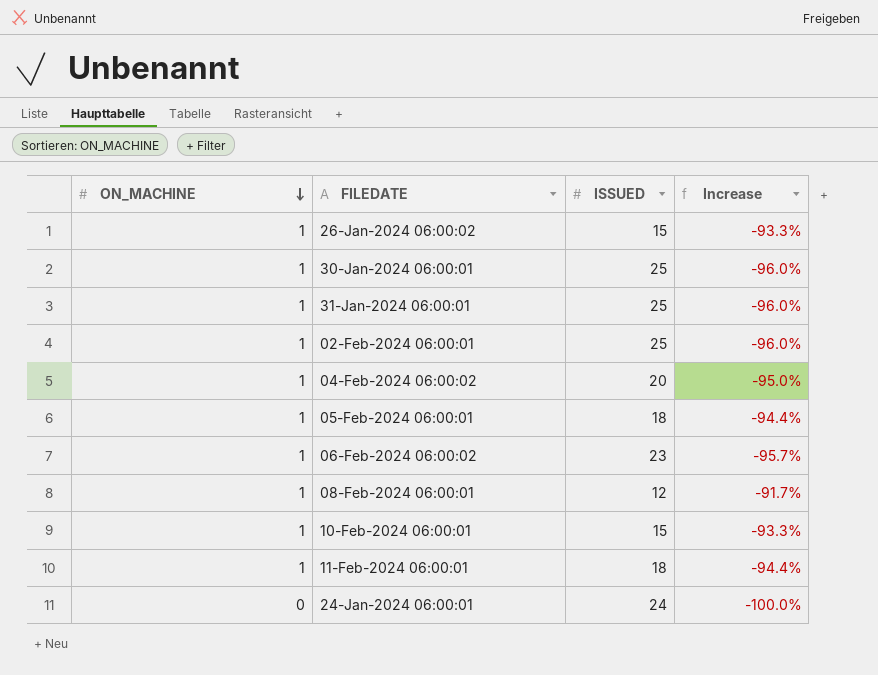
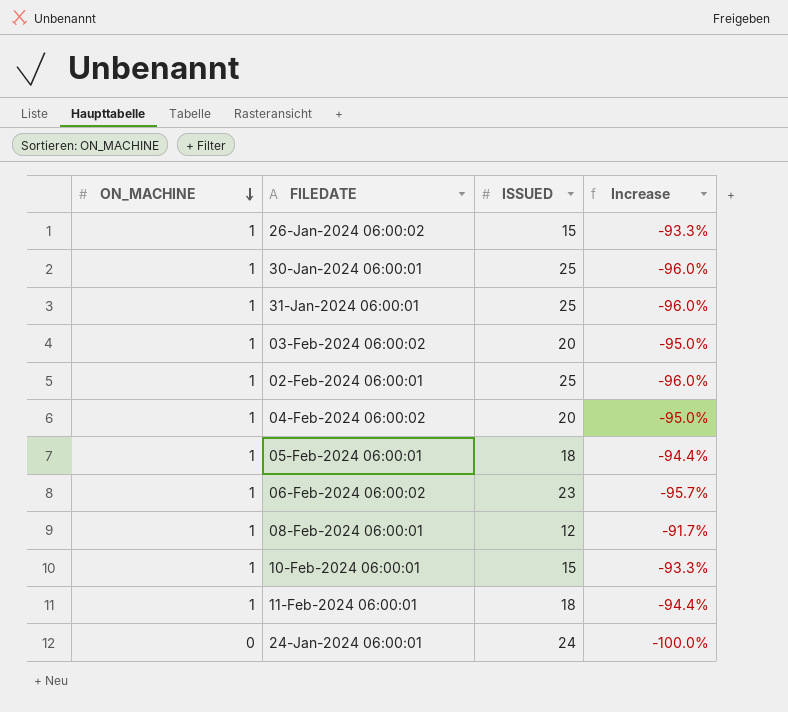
row 03-Feb-2024 06:00:02: none -> 1 | 20 | -95.0%

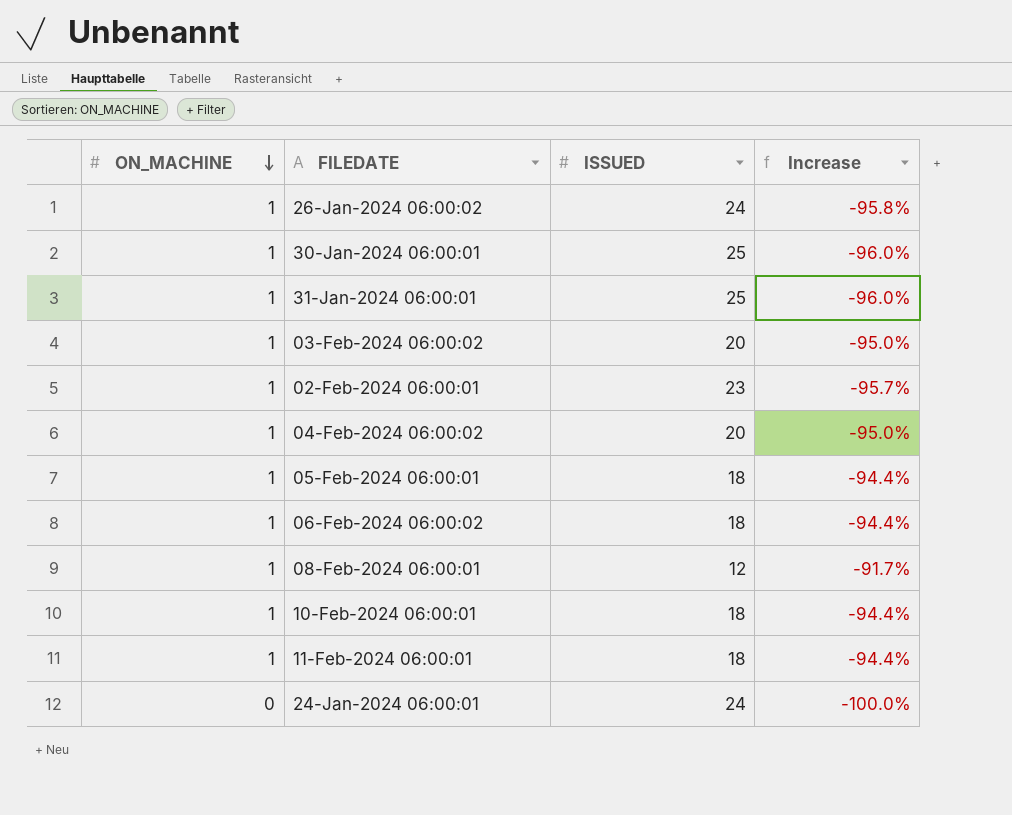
26-Jan-2024 06:00:02 | ISSUED: 15 -> 24
26-Jan-2024 06:00:02 | Increase: -93.3% -> -95.8%
02-Feb-2024 06:00:01 | ISSUED: 25 -> 23
02-Feb-2024 06:00:01 | Increase: -96.0% -> -95.7%
06-Feb-2024 06:00:02 | ISSUED: 23 -> 18
06-Feb-2024 06:00:02 | Increase: -95.7% -> -94.4%
10-Feb-2024 06:00:01 | ISSUED: 15 -> 18
10-Feb-2024 06:00:01 | Increase: -93.3% -> -94.4%

